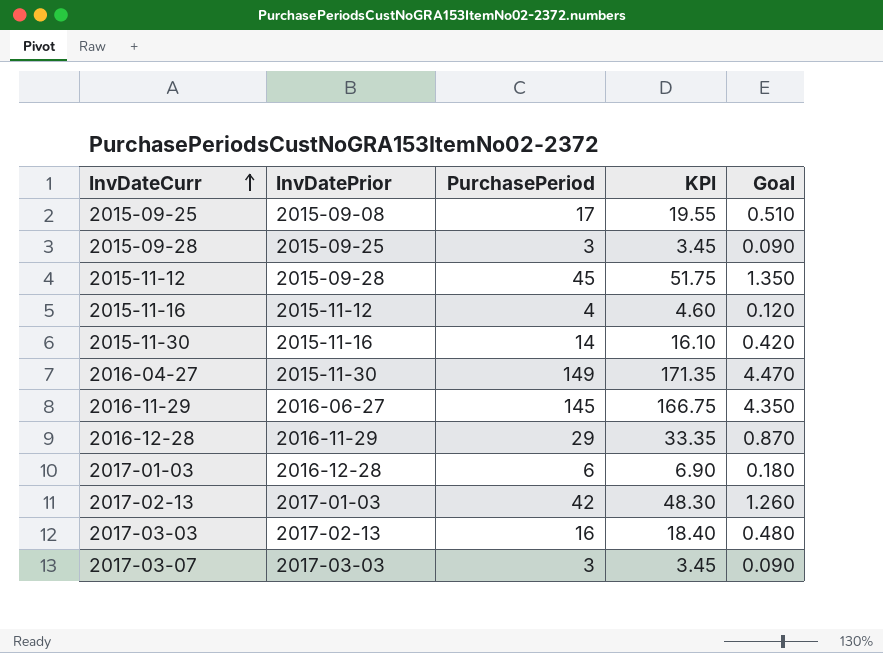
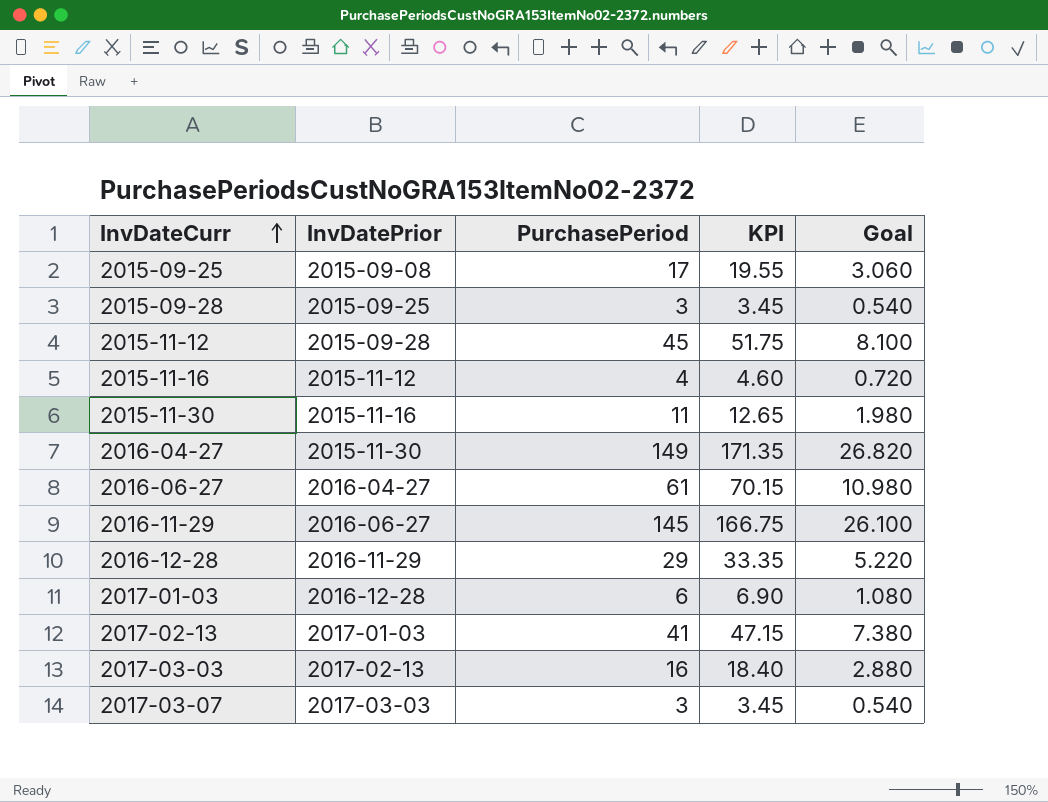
column Goal | formula: [PurchasePeriod] * 0.03 -> [PurchasePeriod] * 0.18
2015-11-30 | PurchasePeriod: 14 -> 11
2015-11-30 | KPI: 16.10 -> 12.65
row 2016-06-27: none -> 2016-04-27 | 61 | 70.15 | 10.980
2017-02-13 | PurchasePeriod: 42 -> 41
2017-02-13 | KPI: 48.30 -> 47.15

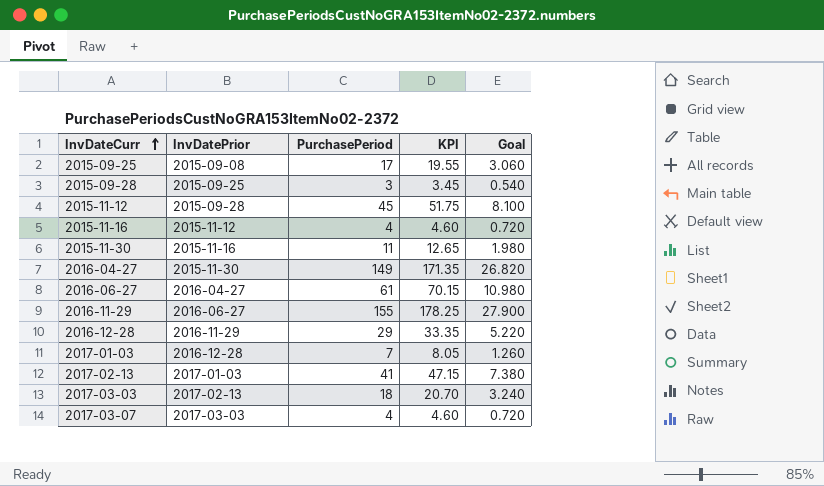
2016-11-29 | PurchasePeriod: 145 -> 155
2016-11-29 | KPI: 166.75 -> 178.25
2016-11-29 | Goal: 26.100 -> 27.900
2017-01-03 | PurchasePeriod: 6 -> 7
2017-01-03 | KPI: 6.90 -> 8.05
2017-01-03 | Goal: 1.080 -> 1.260
2017-03-03 | PurchasePeriod: 16 -> 18
2017-03-03 | KPI: 18.40 -> 20.70
2017-03-03 | Goal: 2.880 -> 3.240
2017-03-07 | PurchasePeriod: 3 -> 4
2017-03-07 | KPI: 3.45 -> 4.60
2017-03-07 | Goal: 0.540 -> 0.720

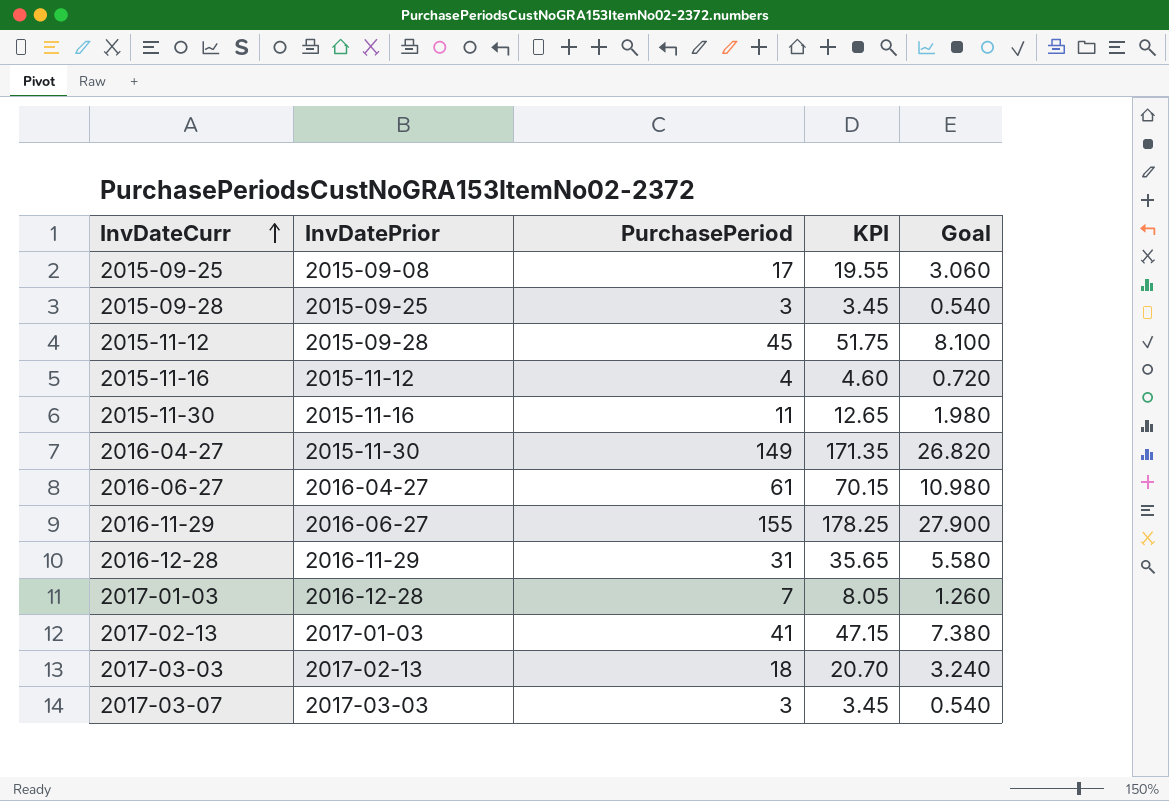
2016-12-28 | PurchasePeriod: 29 -> 31
2016-12-28 | KPI: 33.35 -> 35.65
2016-12-28 | Goal: 5.220 -> 5.580
2017-03-07 | PurchasePeriod: 4 -> 3
2017-03-07 | KPI: 4.60 -> 3.45
2017-03-07 | Goal: 0.720 -> 0.540

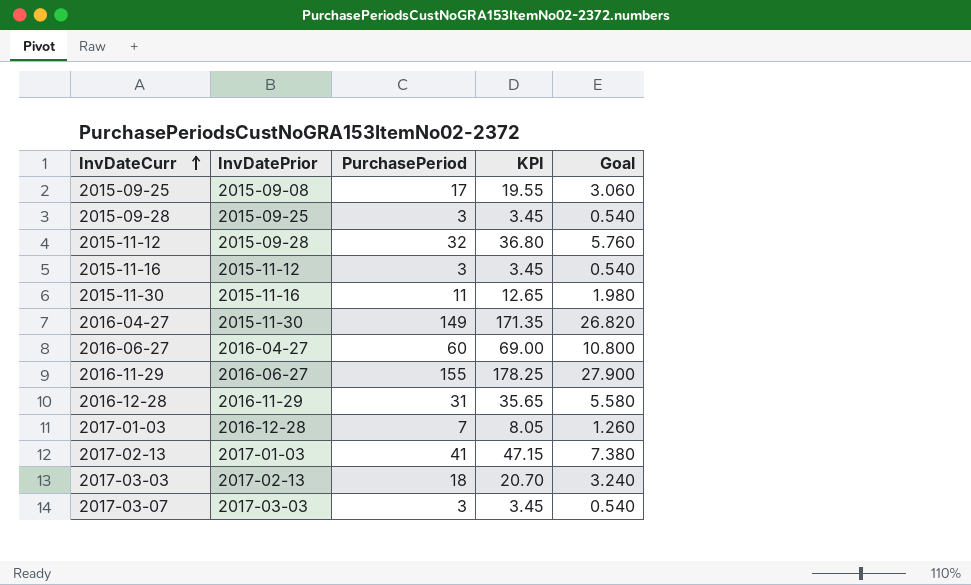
2015-11-12 | PurchasePeriod: 45 -> 32
2015-11-12 | KPI: 51.75 -> 36.80
2015-11-12 | Goal: 8.100 -> 5.760
2015-11-16 | PurchasePeriod: 4 -> 3
2015-11-16 | KPI: 4.60 -> 3.45
2015-11-16 | Goal: 0.720 -> 0.540
2016-06-27 | PurchasePeriod: 61 -> 60
2016-06-27 | KPI: 70.15 -> 69.00
2016-06-27 | Goal: 10.980 -> 10.800

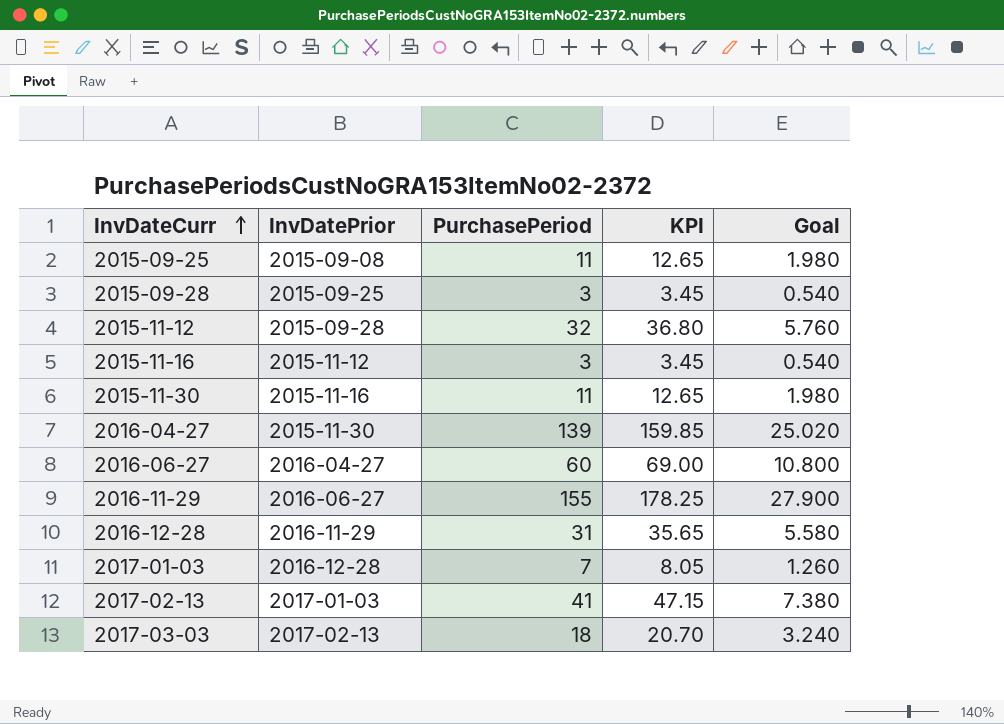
row 2017-03-07: 2017-03-03 | 3 | 3.45 | 0.540 -> none
2015-09-25 | PurchasePeriod: 17 -> 11
2015-09-25 | KPI: 19.55 -> 12.65
2015-09-25 | Goal: 3.060 -> 1.980
2016-04-27 | PurchasePeriod: 149 -> 139
2016-04-27 | KPI: 171.35 -> 159.85
2016-04-27 | Goal: 26.820 -> 25.020

